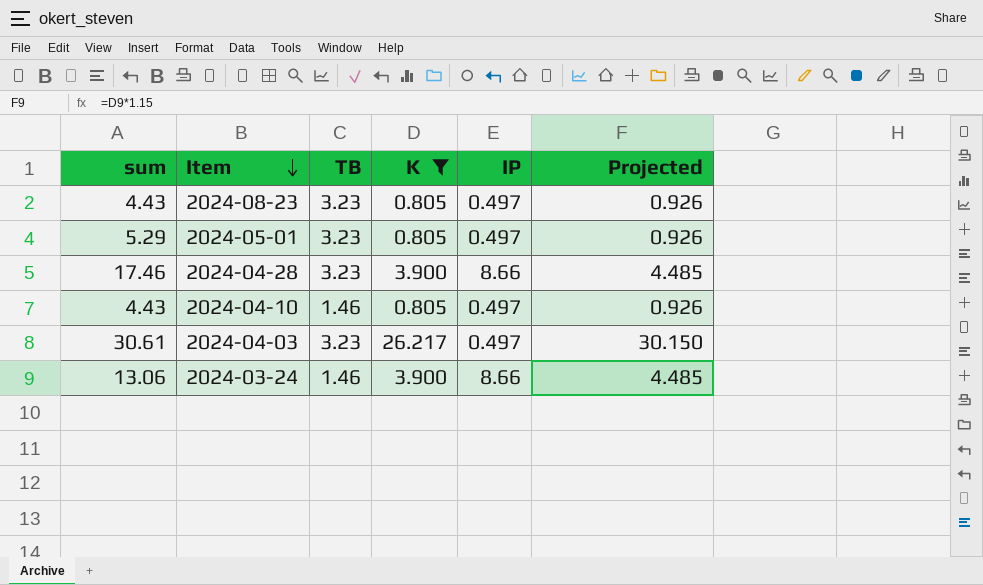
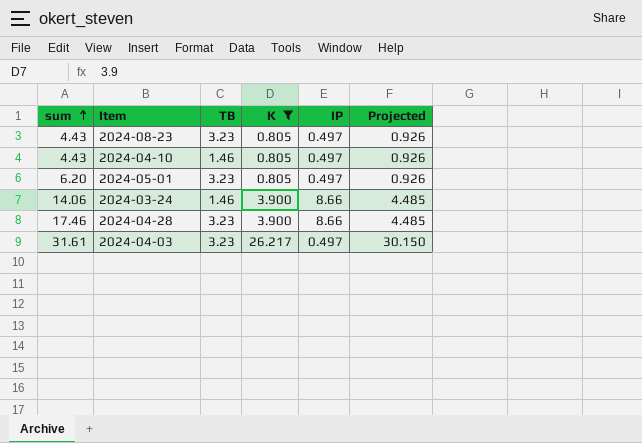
row order: Item descending -> sum ascending
2024-05-01 | sum: 5.29 -> 6.20
2024-03-24 | sum: 13.06 -> 14.06
2024-04-03 | sum: 30.61 -> 31.61

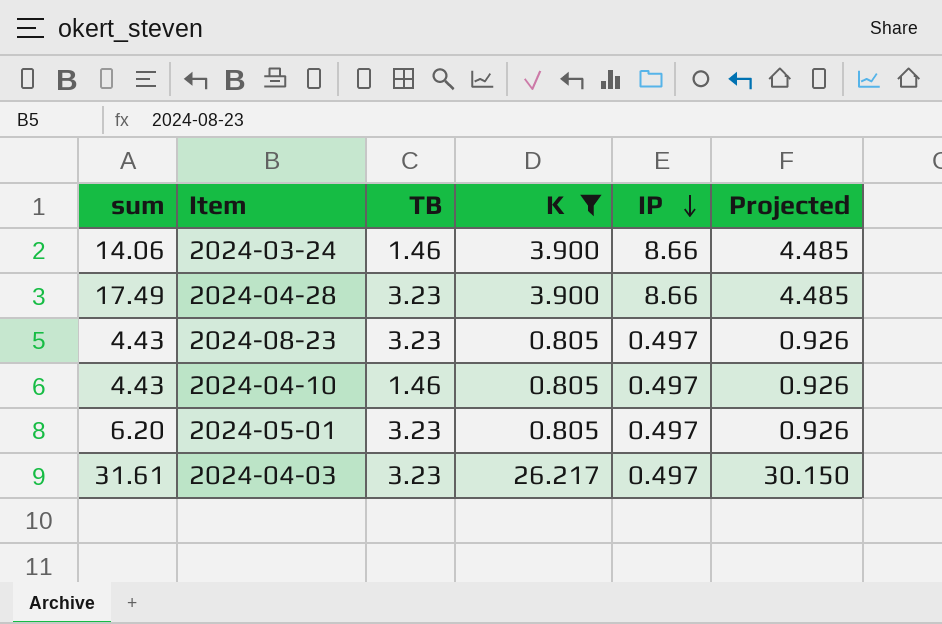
row order: sum ascending -> IP descending
2024-04-28 | sum: 17.46 -> 17.49

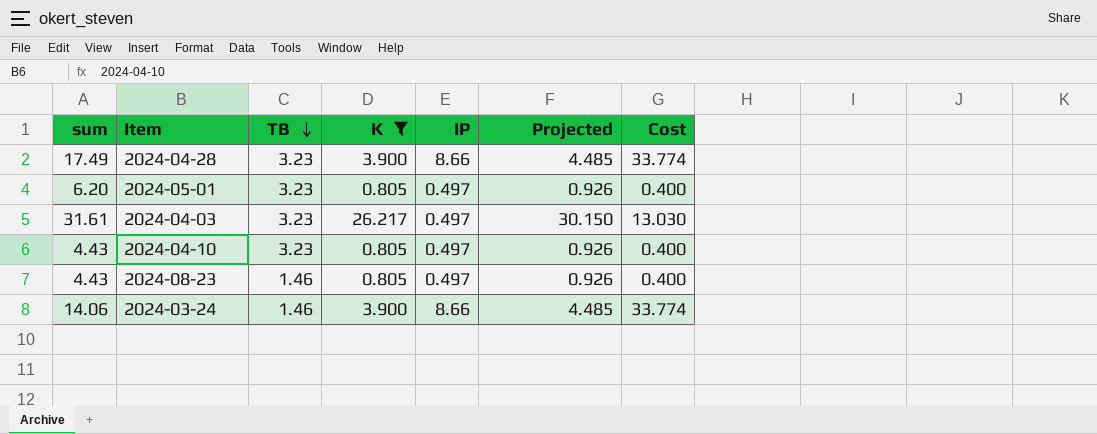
row order: IP descending -> TB descending
column Cost | formula: none -> [K] * [IP]
2024-04-10 | TB: 1.46 -> 3.23
2024-08-23 | TB: 3.23 -> 1.46

